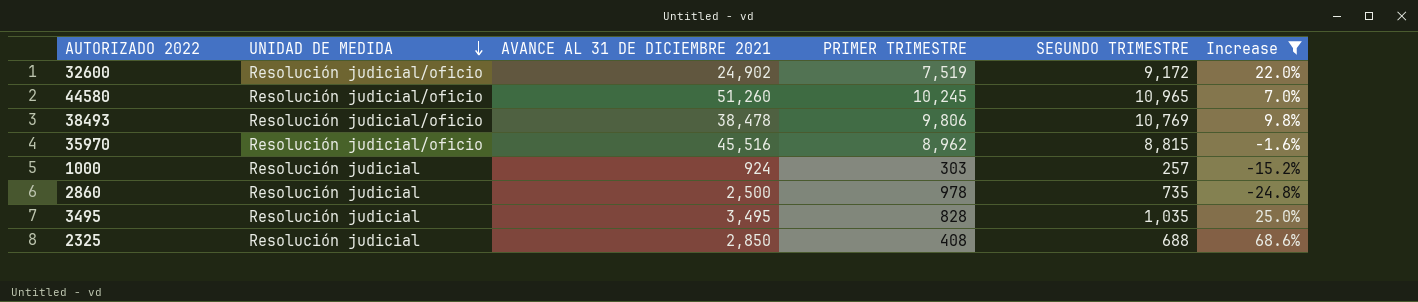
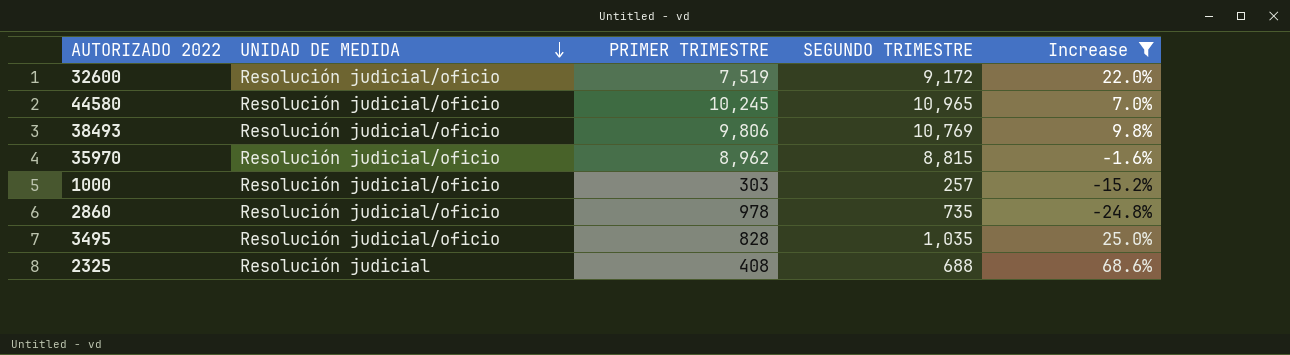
column AVANCE AL 31 DE DICIEMBRE 2021 | position: 3 -> none
1000 | UNIDAD DE MEDIDA: Resolución judicial -> Resolución judicial/oficio
2860 | UNIDAD DE MEDIDA: Resolución judicial -> Resolución judicial/oficio
3495 | UNIDAD DE MEDIDA: Resolución judicial -> Resolución judicial/oficio

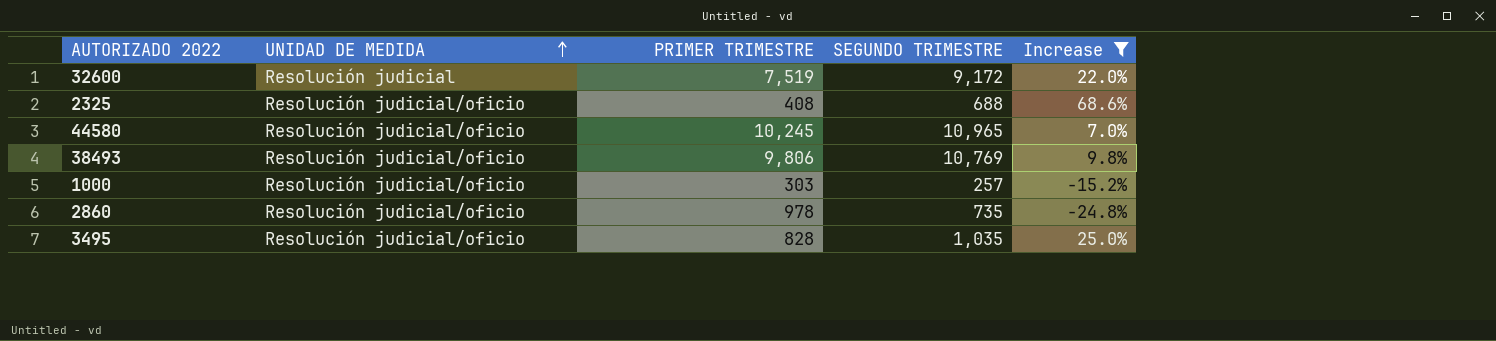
row order: UNIDAD DE MEDIDA descending -> UNIDAD DE MEDIDA ascending
row 35970: Resolución judicial/oficio | 8,962 | 8,815 | -1.6% -> none
32600 | UNIDAD DE MEDIDA: Resolución judicial/oficio -> Resolución judicial
2325 | UNIDAD DE MEDIDA: Resolución judicial -> Resolución judicial/oficio

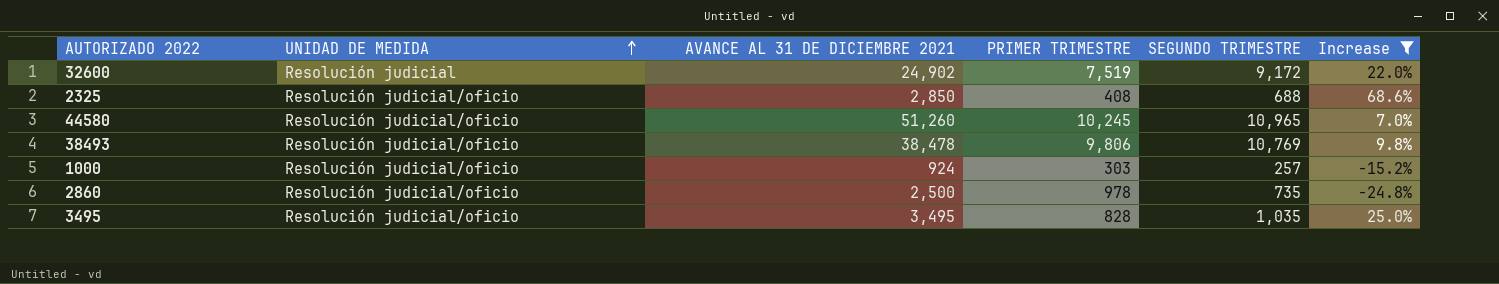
column AVANCE AL 31 DE DICIEMBRE 2021 | position: none -> 3

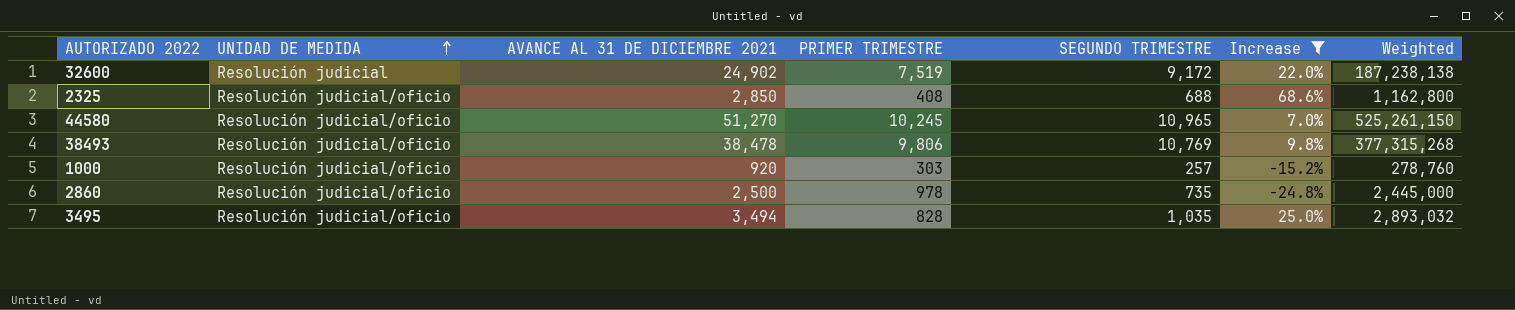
column Weighted | formula: none -> [AVANCE AL 31 DE DICIEMBRE 2021] * [PRIMER TRIMESTRE]
44580 | AVANCE AL 31 DE DICIEMBRE 2021: 51,260 -> 51,270
1000 | AVANCE AL 31 DE DICIEMBRE 2021: 924 -> 920
3495 | AVANCE AL 31 DE DICIEMBRE 2021: 3,495 -> 3,494

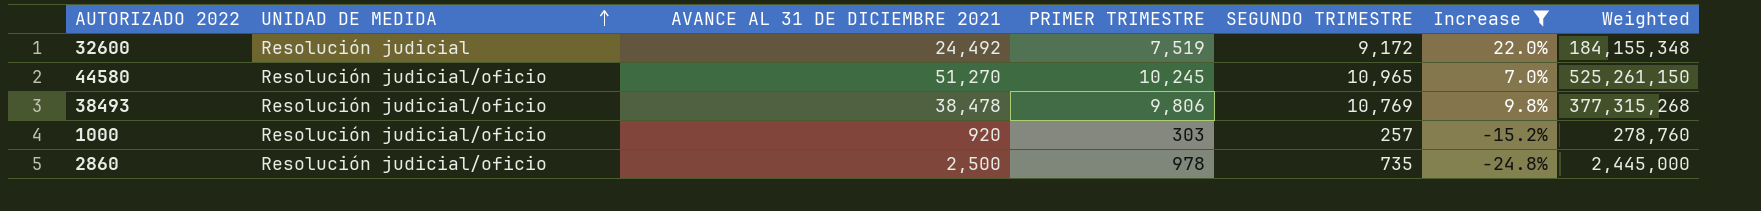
row 2325: Resolución judicial/oficio | 2,850 | 408 | 688 | 68.6% | 1,162,800 -> none
row 3495: Resolución judicial/oficio | 3,494 | 828 | 1,035 | 25.0% | 2,893,032 -> none
32600 | AVANCE AL 31 DE DICIEMBRE 2021: 24,902 -> 24,492
32600 | Weighted: 187,238,138 -> 184,155,348

